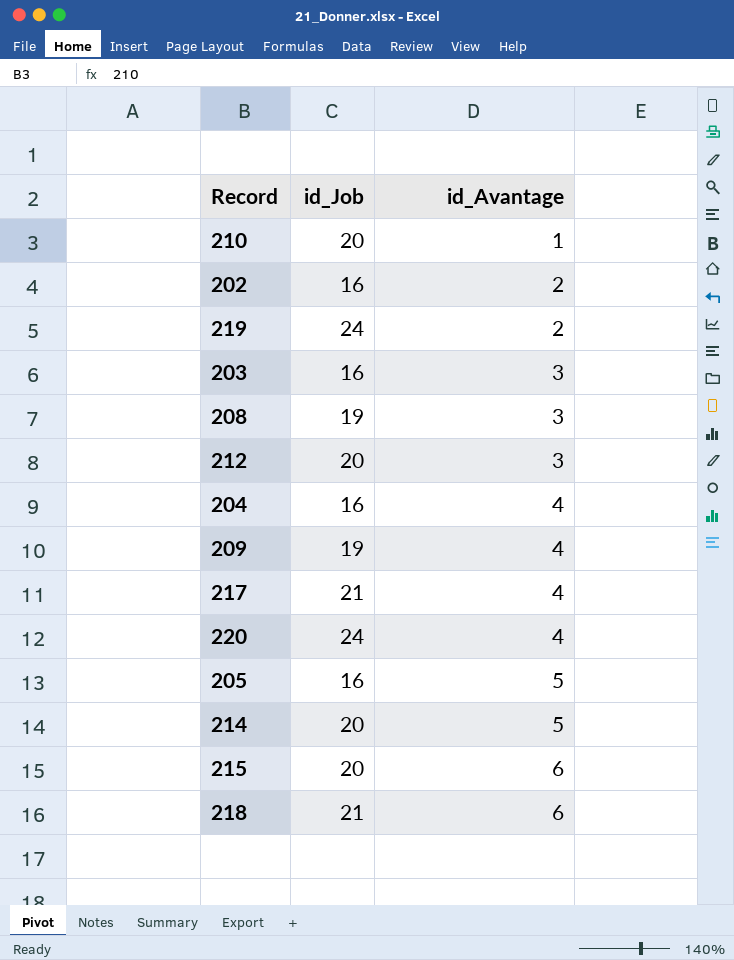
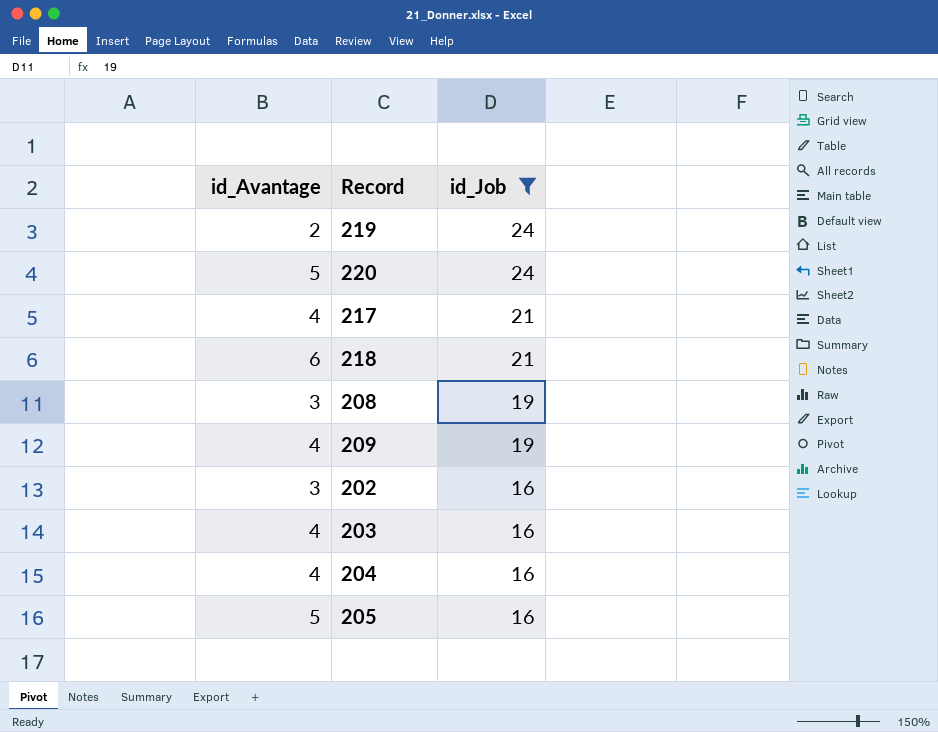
filter: none -> id_Job != 20
row order: id_Avantage ascending -> id_Job descending
column id_Avantage | position: 3 -> 1
220 | id_Avantage: 4 -> 5
202 | id_Avantage: 2 -> 3
203 | id_Avantage: 3 -> 4

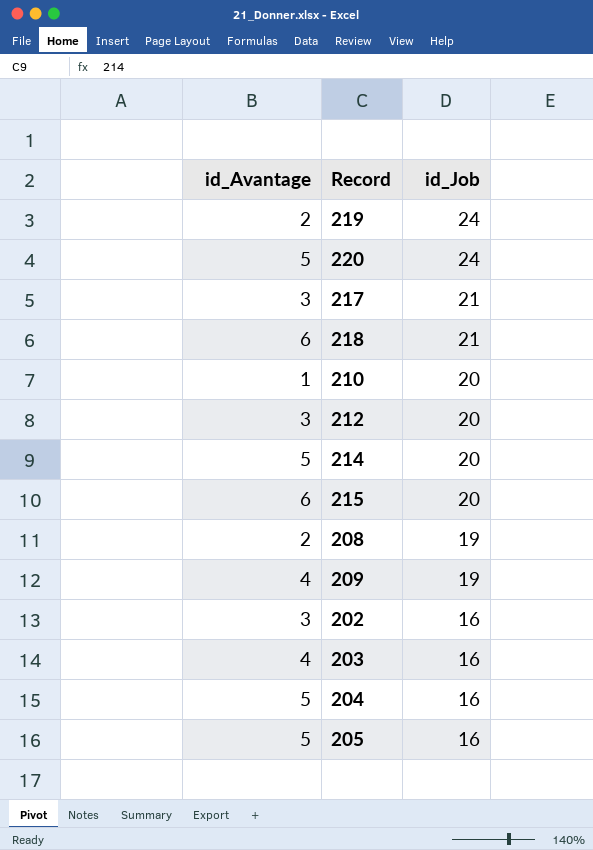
filter: id_Job != 20 -> none
217 | id_Avantage: 4 -> 3
208 | id_Avantage: 3 -> 2
204 | id_Avantage: 4 -> 5

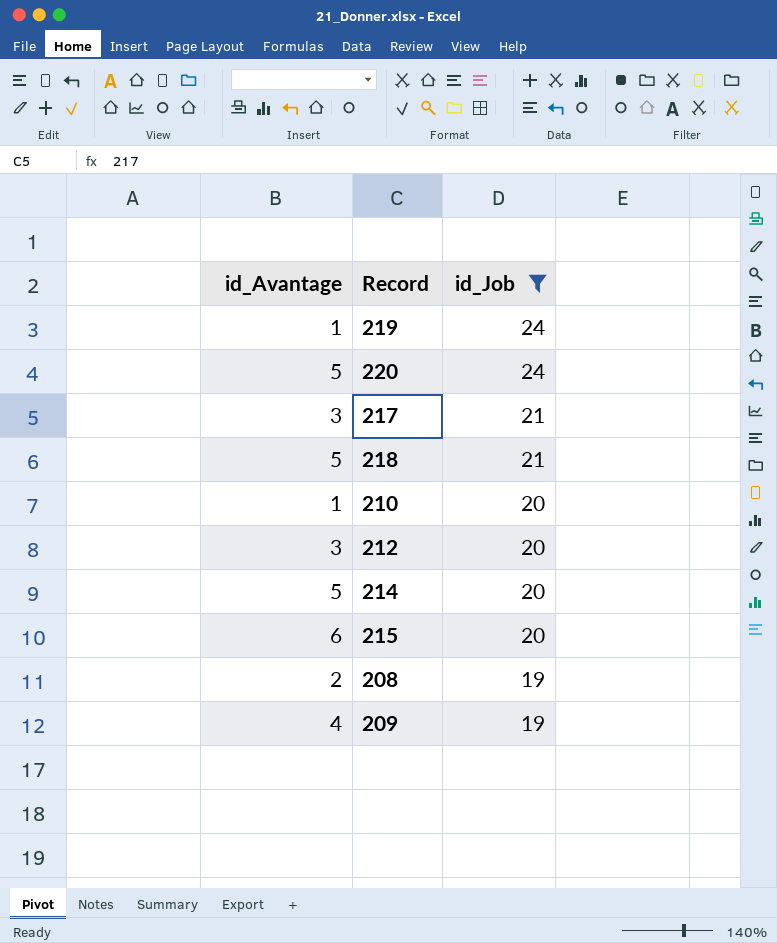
filter: none -> id_Job != 16
219 | id_Avantage: 2 -> 1
218 | id_Avantage: 6 -> 5

